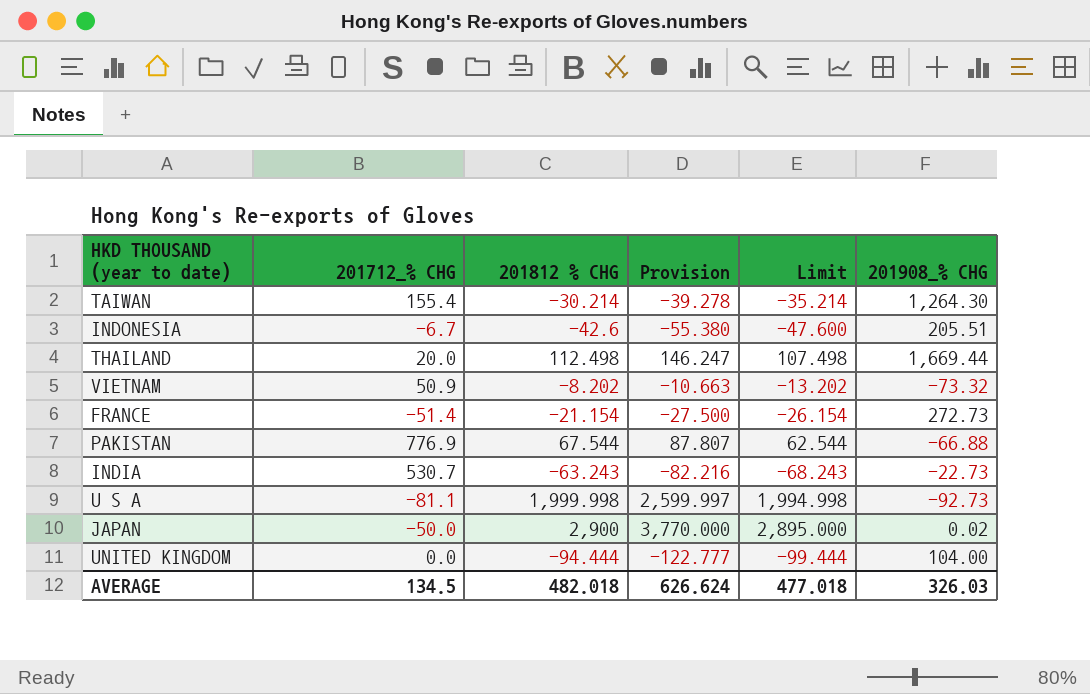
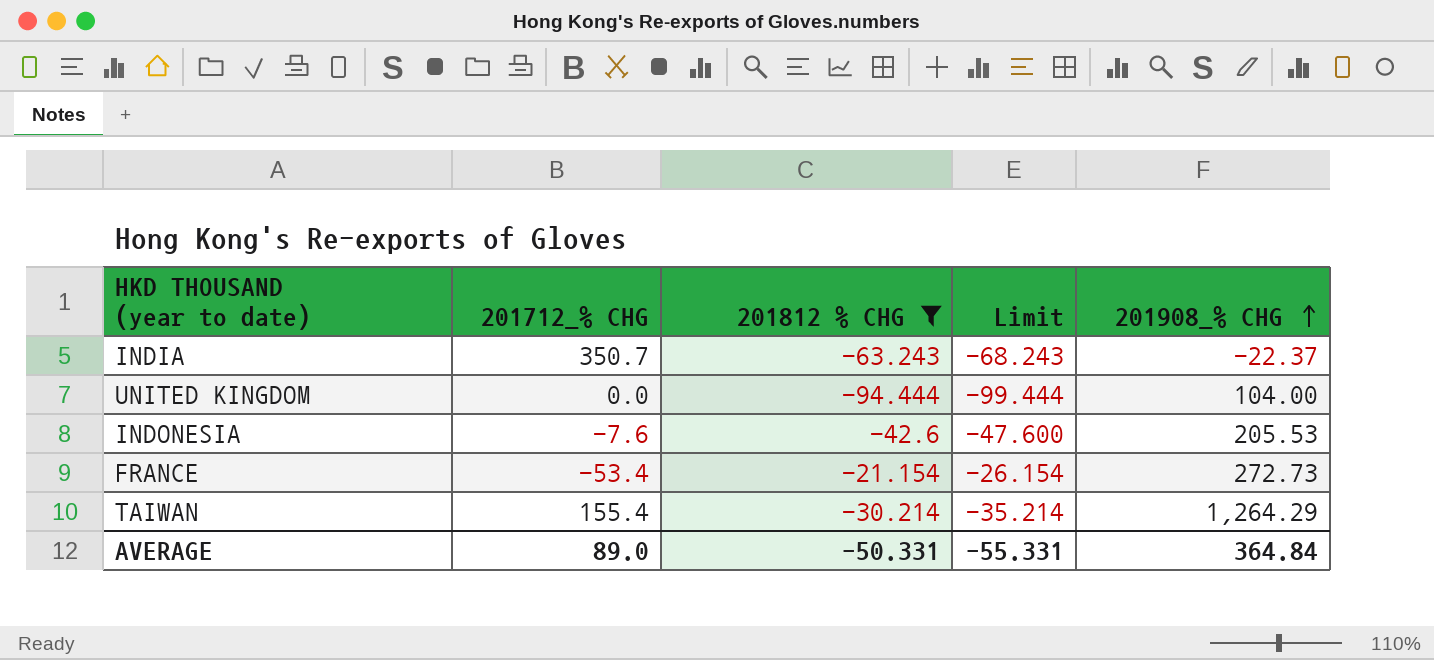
filter: none -> 201812 % CHG <= -21.154
row order: none -> 201908_% CHG ascending
column Provision | formula: [201812 % CHG] * 1.3 -> none
INDIA | 201712_% CHG: 530.7 -> 350.7
INDIA | 201908_% CHG: -22.73 -> -22.37
INDONESIA | 201712_% CHG: -6.7 -> -7.6
INDONESIA | 201908_% CHG: 205.51 -> 205.53
FRANCE | 201712_% CHG: -51.4 -> -53.4
TAIWAN | 201908_% CHG: 1,264.30 -> 1,264.29
AVERAGE | 201712_% CHG: 134.5 -> 89.0
AVERAGE | 201812 % CHG: 482.018 -> -50.331
AVERAGE | Limit: 477.018 -> -55.331
AVERAGE | 201908_% CHG: 326.03 -> 364.84

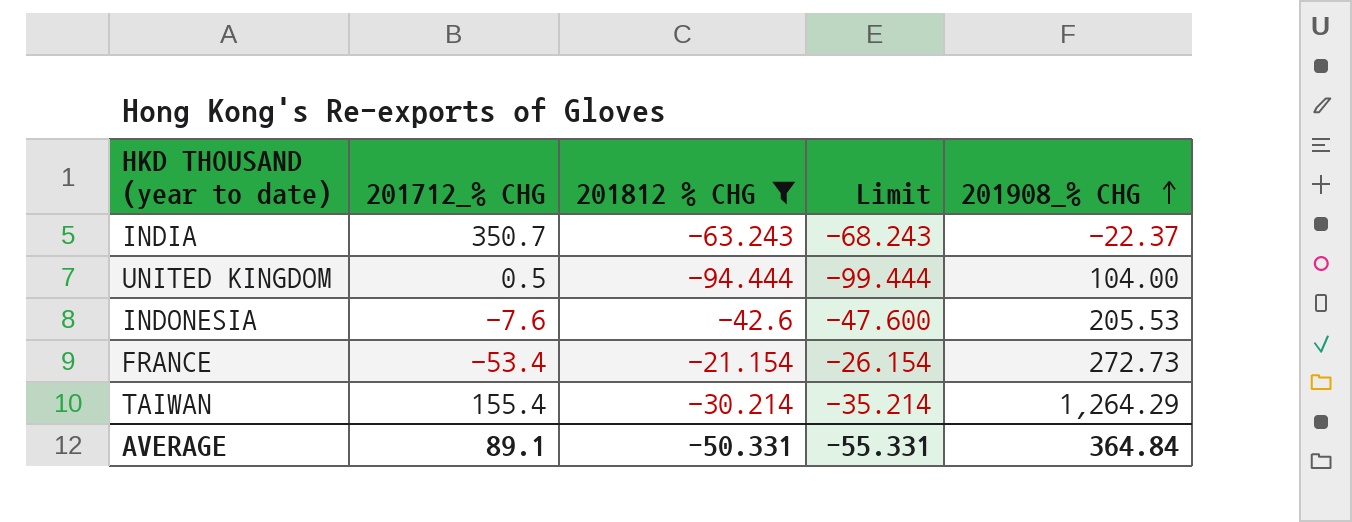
UNITED KINGDOM | 201712_% CHG: 0.0 -> 0.5
AVERAGE | 201712_% CHG: 89.0 -> 89.1

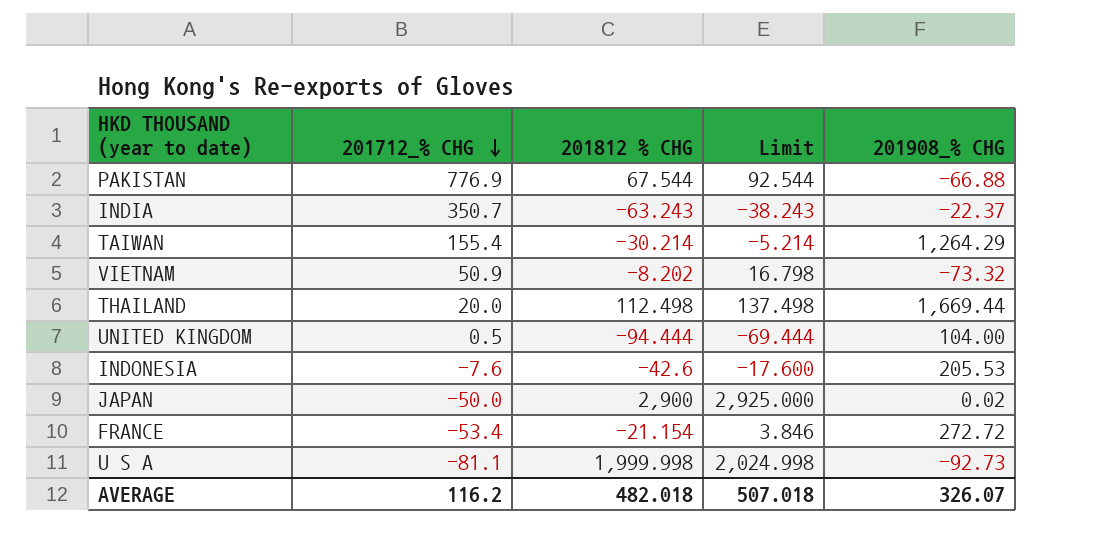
filter: 201812 % CHG <= -21.154 -> none
row order: 201908_% CHG ascending -> 201712_% CHG descending
column Limit | formula: [201812 % CHG] - 5 -> [201812 % CHG] + 25
FRANCE | 201908_% CHG: 272.73 -> 272.72
AVERAGE | 201712_% CHG: 89.1 -> 116.2
AVERAGE | 201812 % CHG: -50.331 -> 482.018
AVERAGE | Limit: -55.331 -> 507.018
AVERAGE | 201908_% CHG: 364.84 -> 326.07

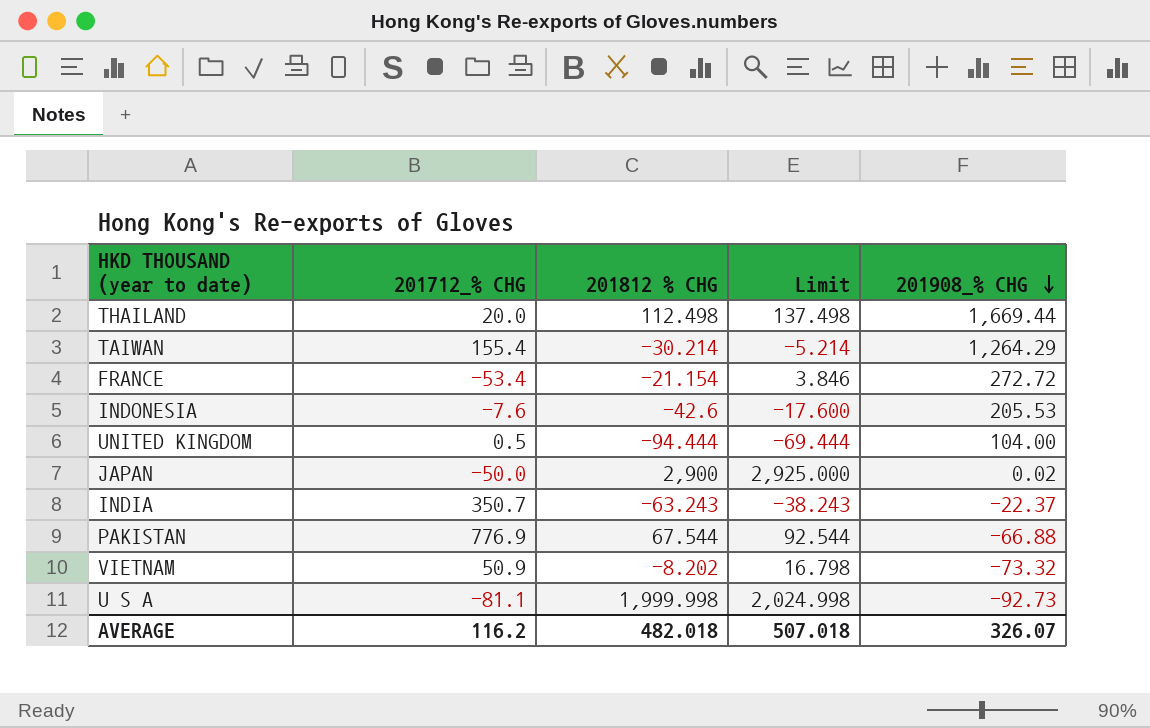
row order: 201712_% CHG descending -> 201908_% CHG descending

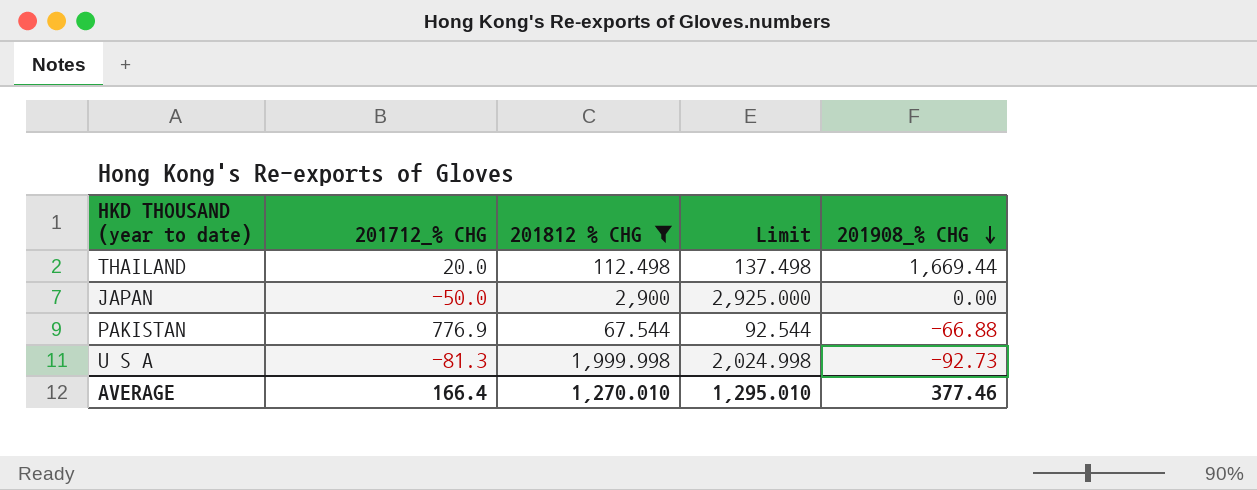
filter: none -> 201812 % CHG >= 67.544
JAPAN | 201908_% CHG: 0.02 -> 0.00
U S A | 201712_% CHG: -81.1 -> -81.3
AVERAGE | 201712_% CHG: 116.2 -> 166.4
AVERAGE | 201812 % CHG: 482.018 -> 1,270.010
AVERAGE | Limit: 507.018 -> 1,295.010
AVERAGE | 201908_% CHG: 326.07 -> 377.46

